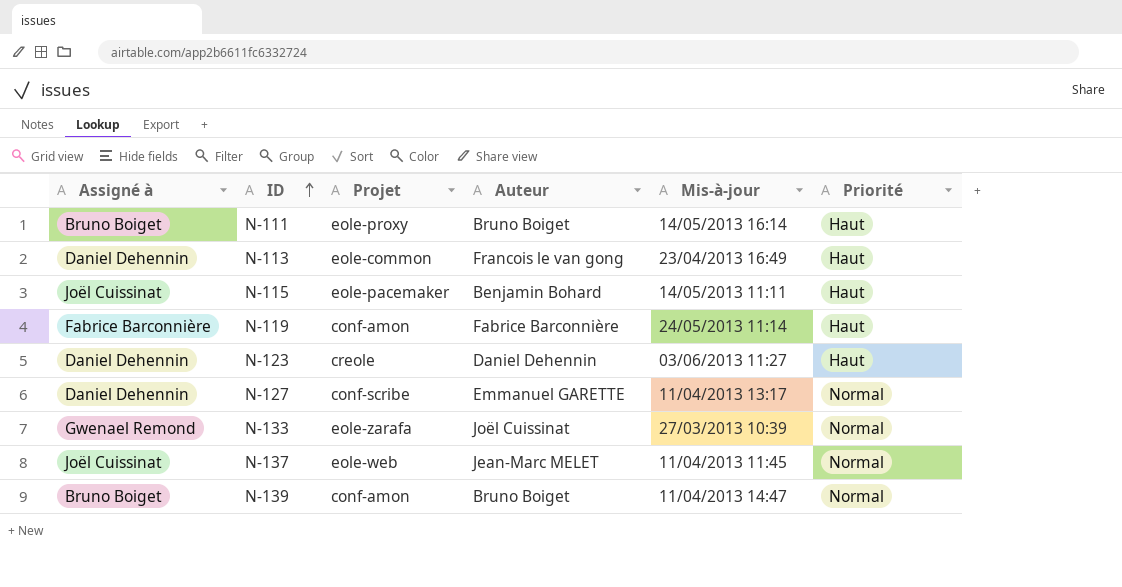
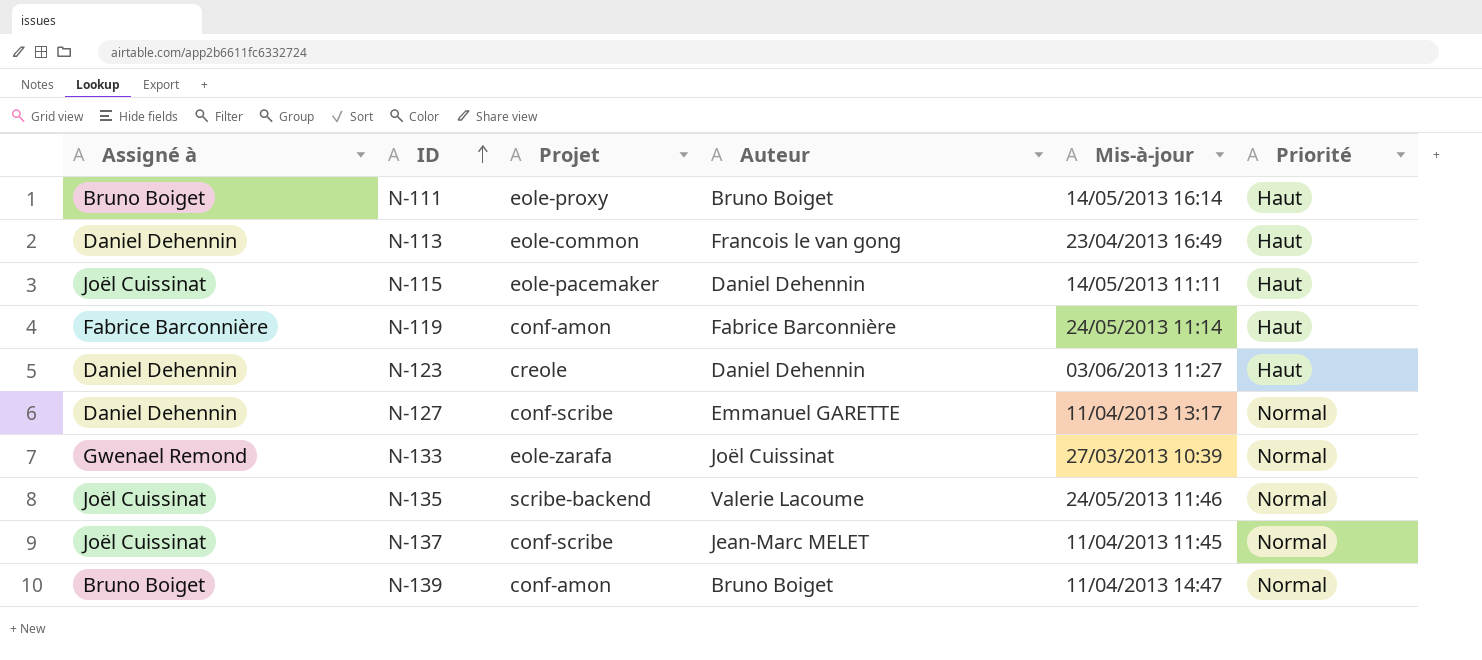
N-115 | Auteur: Benjamin Bohard -> Daniel Dehennin
row N-135: none -> Joël Cuissinat | scribe-backend | Valerie Lacoume | 24/05/2013 11:46 | Normal
N-137 | Projet: eole-web -> conf-scribe

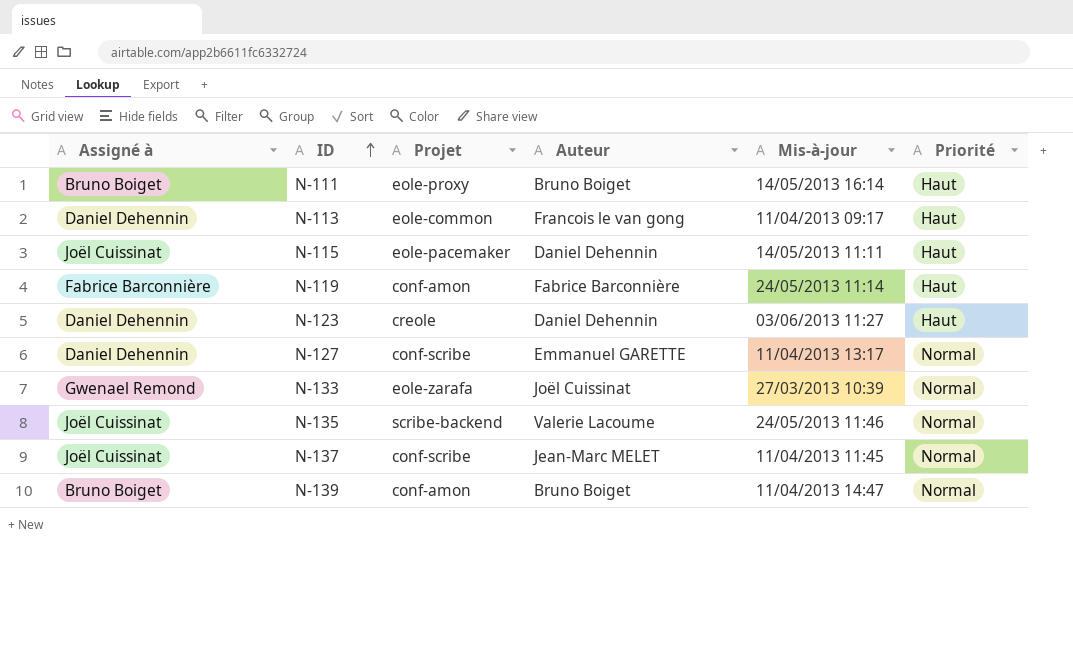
N-113 | Mis-à-jour: 23/04/2013 16:49 -> 11/04/2013 09:17

